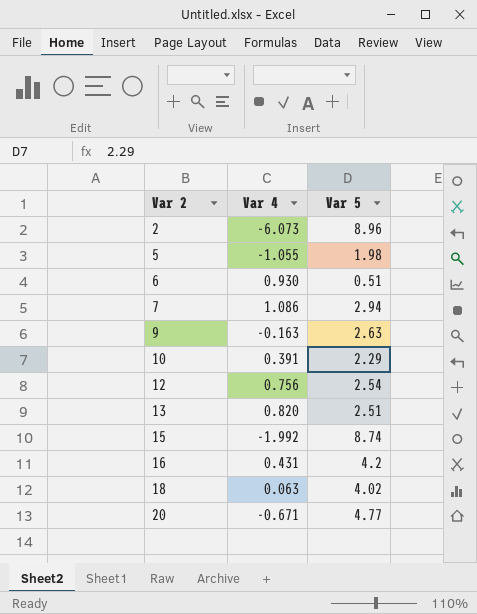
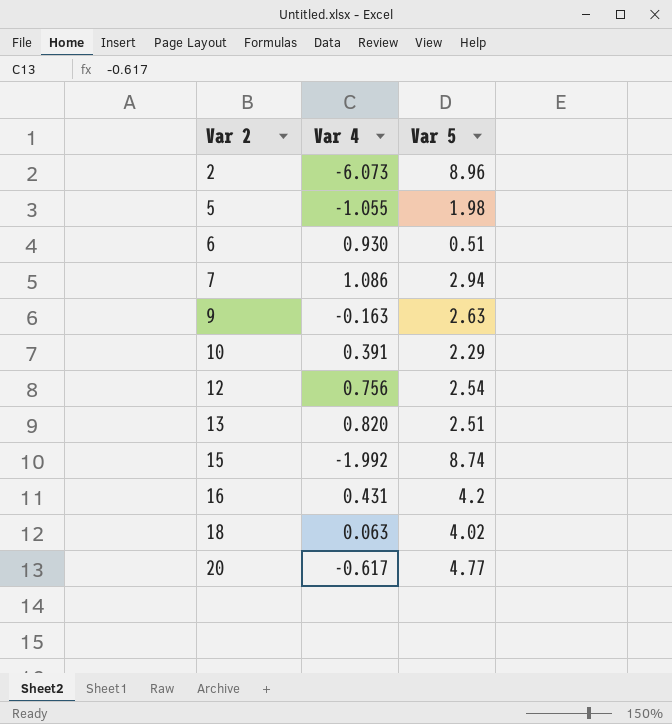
20 | Var 4: -0.671 -> -0.617

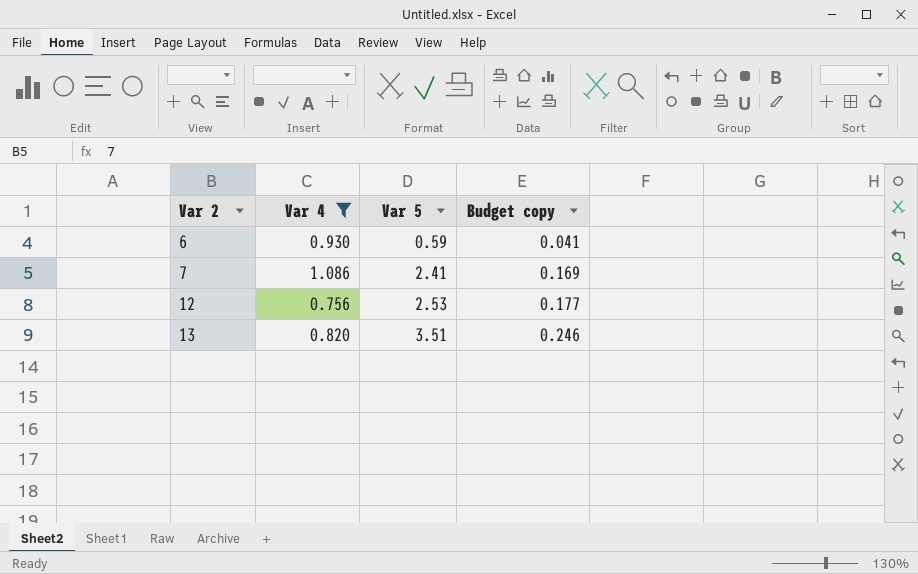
filter: none -> Var 4 >= 0.756
column Budget copy | formula: none -> [Var 5] * 0.07
6 | Var 5: 0.51 -> 0.59
7 | Var 5: 2.94 -> 2.41
12 | Var 5: 2.54 -> 2.53
13 | Var 5: 2.51 -> 3.51

